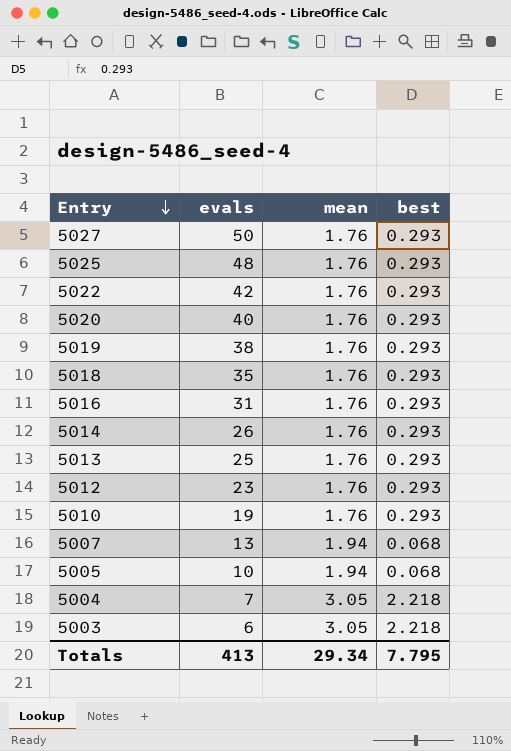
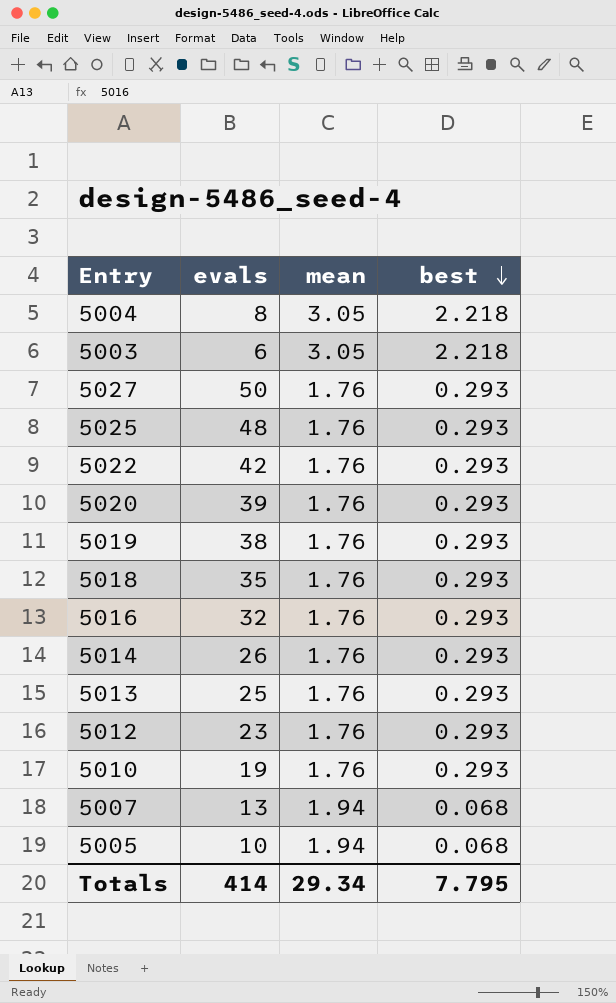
row order: Entry descending -> best descending
5004 | evals: 7 -> 8
5020 | evals: 40 -> 39
5016 | evals: 31 -> 32
Totals | evals: 413 -> 414

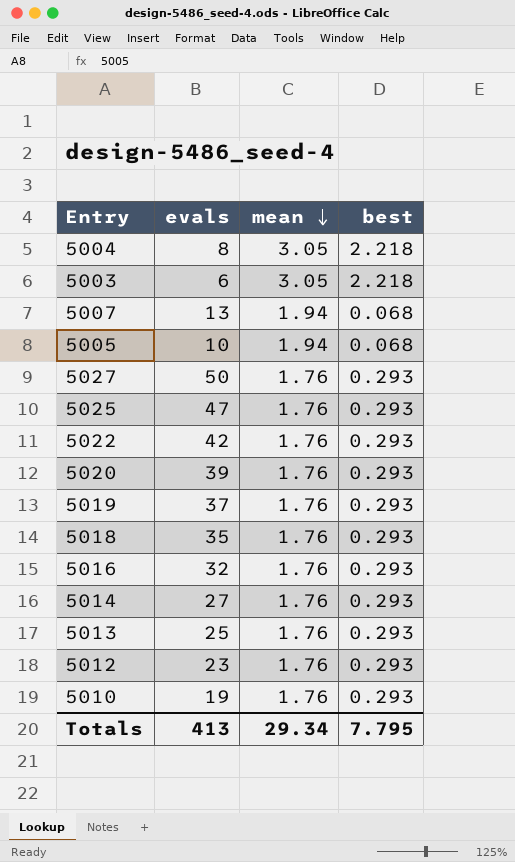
row order: best descending -> mean descending
5025 | evals: 48 -> 47
5019 | evals: 38 -> 37
5014 | evals: 26 -> 27
Totals | evals: 414 -> 413

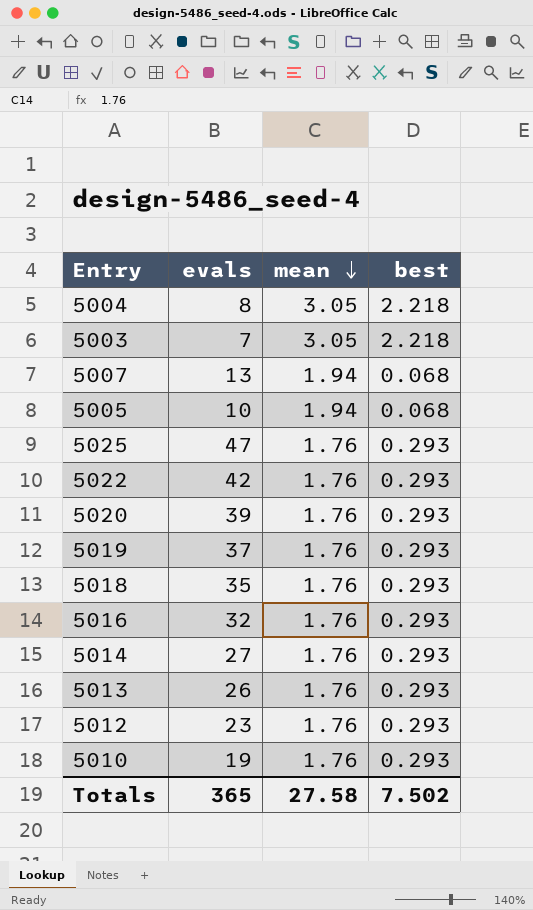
row 5027: 50 | 1.76 | 0.293 -> none
5003 | evals: 6 -> 7
5013 | evals: 25 -> 26
Totals | evals: 413 -> 365
Totals | mean: 29.34 -> 27.58
Totals | best: 7.795 -> 7.502

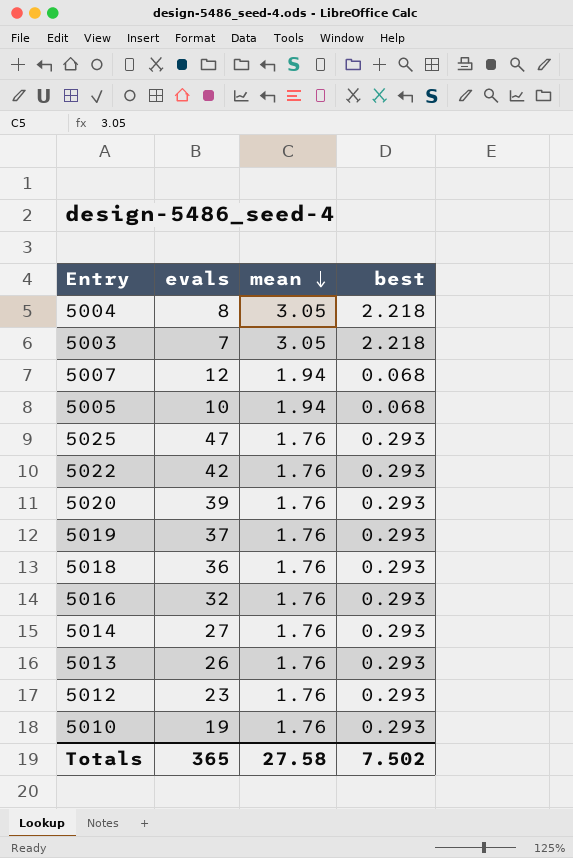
5007 | evals: 13 -> 12
5018 | evals: 35 -> 36

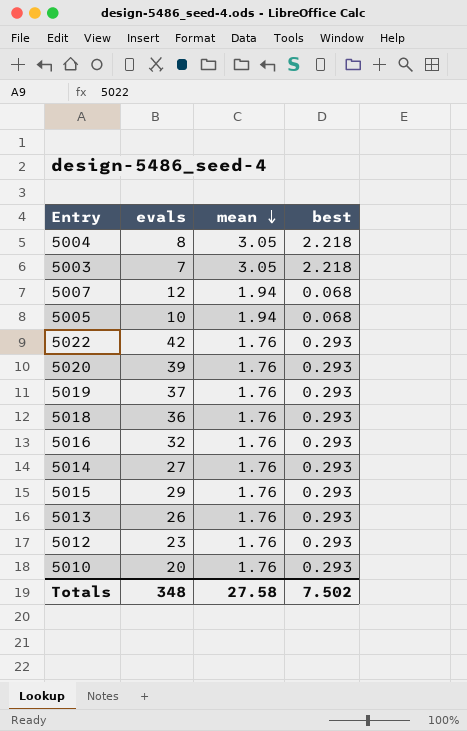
row 5025: 47 | 1.76 | 0.293 -> none
row 5015: none -> 29 | 1.76 | 0.293
5010 | evals: 19 -> 20
Totals | evals: 365 -> 348

